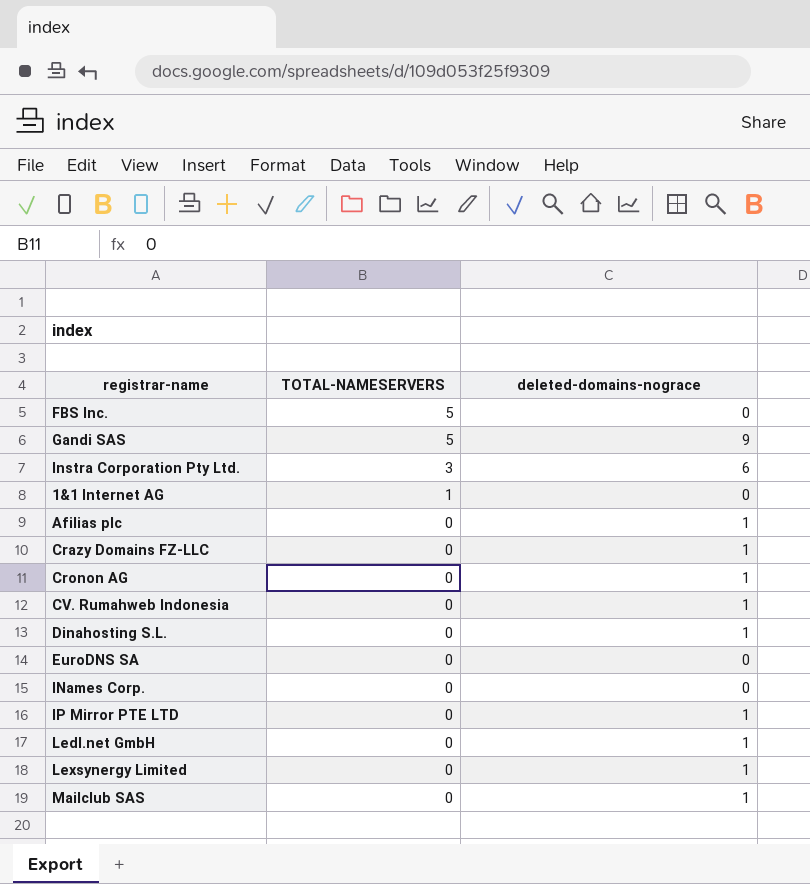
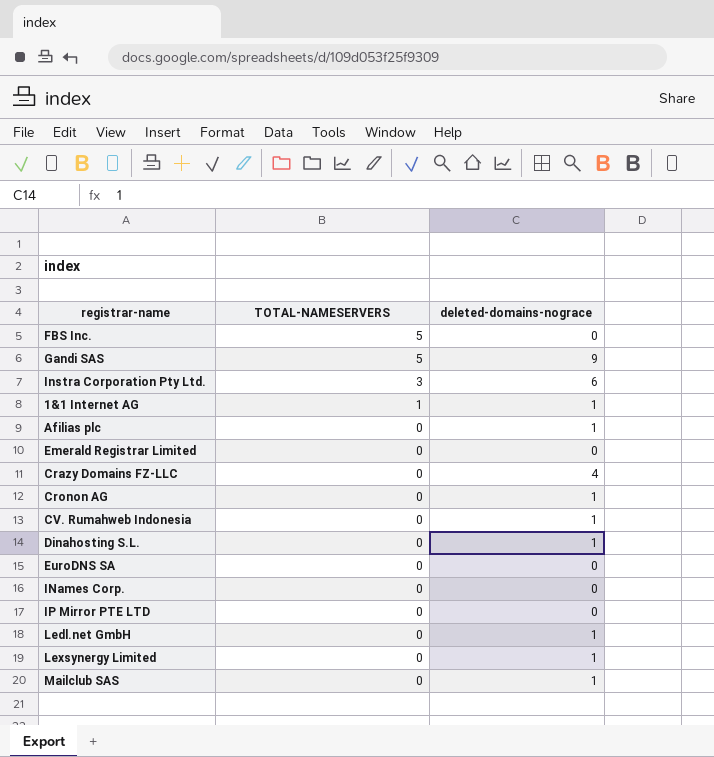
1&1 Internet AG | deleted-domains-nograce: 0 -> 1
row Emerald Registrar Limited: none -> 0 | 0
Crazy Domains FZ-LLC | deleted-domains-nograce: 1 -> 4
IP Mirror PTE LTD | deleted-domains-nograce: 1 -> 0

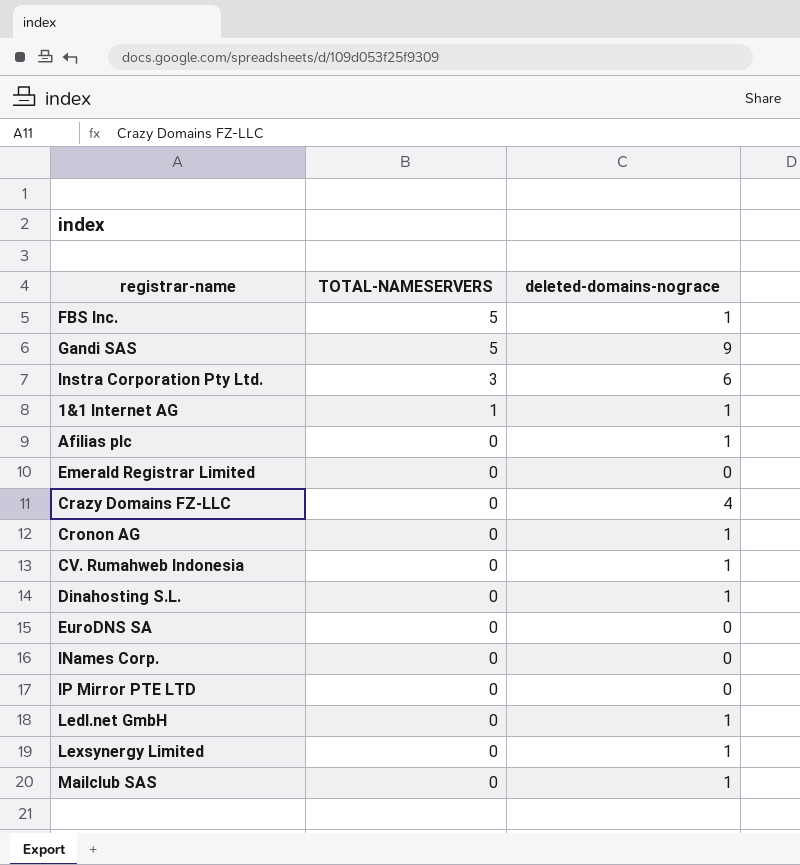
FBS Inc. | deleted-domains-nograce: 0 -> 1

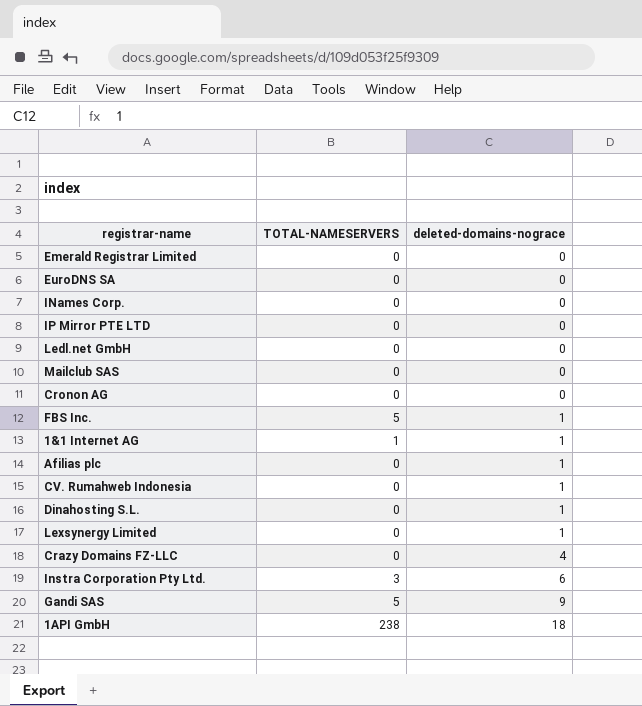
row order: TOTAL-NAMESERVERS descending -> deleted-domains-nograce ascending
Ledl.net GmbH | deleted-domains-nograce: 1 -> 0
Mailclub SAS | deleted-domains-nograce: 1 -> 0
Cronon AG | deleted-domains-nograce: 1 -> 0
row 1API GmbH: none -> 238 | 18

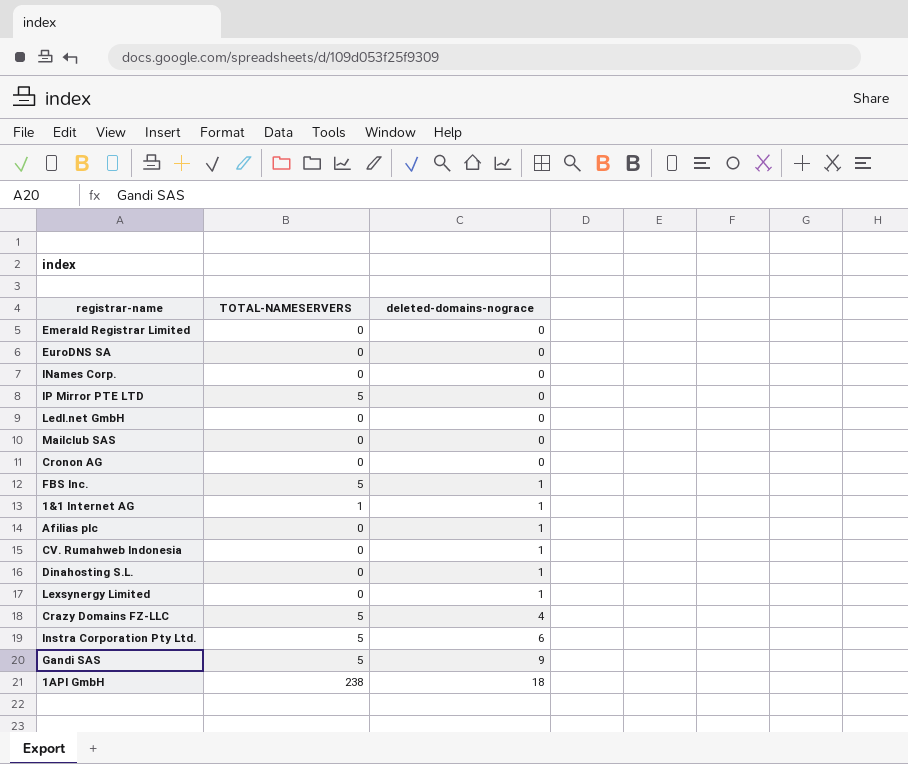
IP Mirror PTE LTD | TOTAL-NAMESERVERS: 0 -> 5
Crazy Domains FZ-LLC | TOTAL-NAMESERVERS: 0 -> 5
Instra Corporation Pty Ltd. | TOTAL-NAMESERVERS: 3 -> 5

